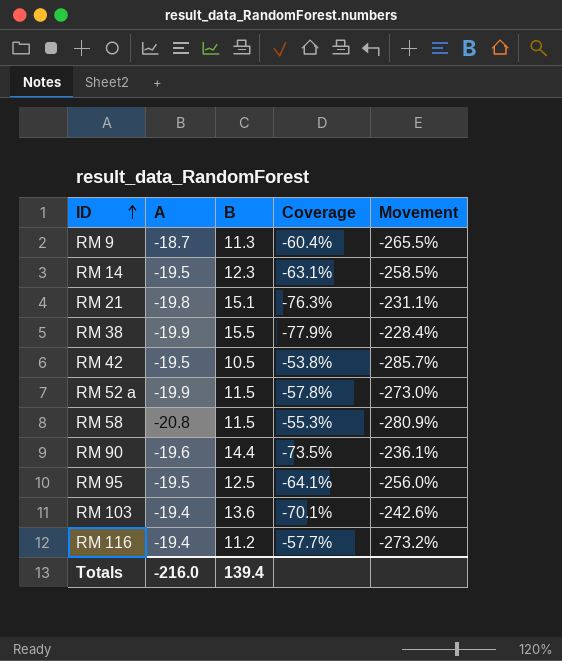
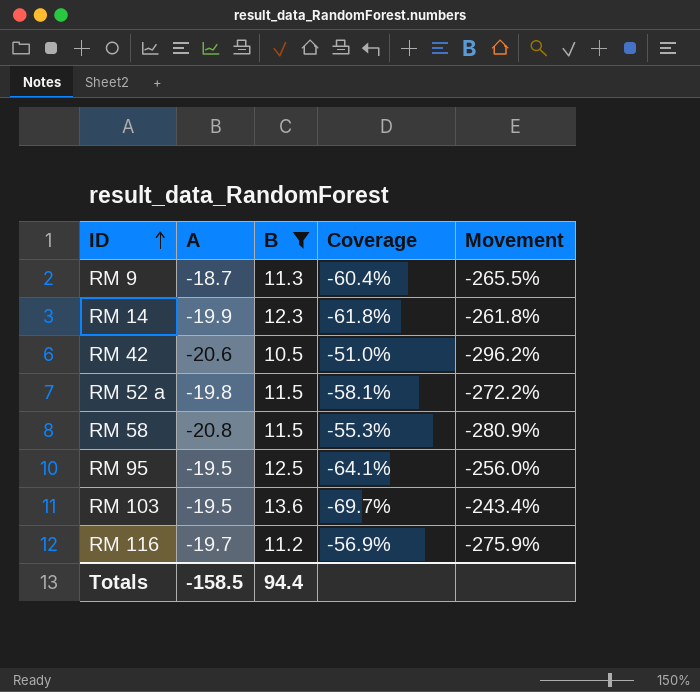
filter: none -> B <= 13.6
RM 14 | A: -19.5 -> -19.9
RM 14 | Coverage: -63.1% -> -61.8%
RM 14 | Movement: -258.5% -> -261.8%
RM 42 | A: -19.5 -> -20.6
RM 42 | Coverage: -53.8% -> -51.0%
RM 42 | Movement: -285.7% -> -296.2%
RM 52 a | A: -19.9 -> -19.8
RM 52 a | Coverage: -57.8% -> -58.1%
RM 52 a | Movement: -273.0% -> -272.2%
RM 103 | A: -19.4 -> -19.5
RM 103 | Coverage: -70.1% -> -69.7%
RM 103 | Movement: -242.6% -> -243.4%
RM 116 | A: -19.4 -> -19.7
RM 116 | Coverage: -57.7% -> -56.9%
RM 116 | Movement: -273.2% -> -275.9%
Totals | A: -216.0 -> -158.5
Totals | B: 139.4 -> 94.4

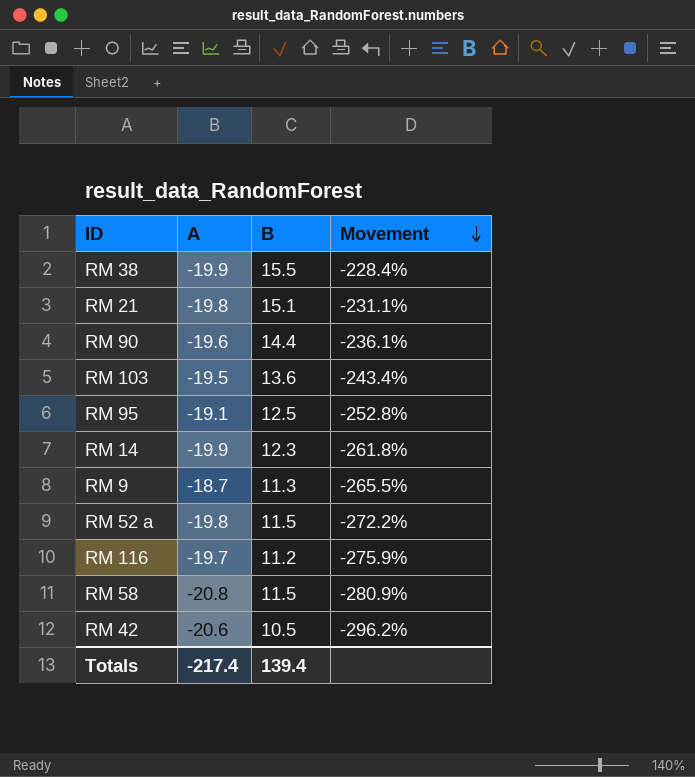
filter: B <= 13.6 -> none
row order: ID ascending -> Movement descending
column Coverage | formula: [B] / [A] -> none
RM 95 | A: -19.5 -> -19.1
RM 95 | Movement: -256.0% -> -252.8%
Totals | A: -158.5 -> -217.4
Totals | B: 94.4 -> 139.4

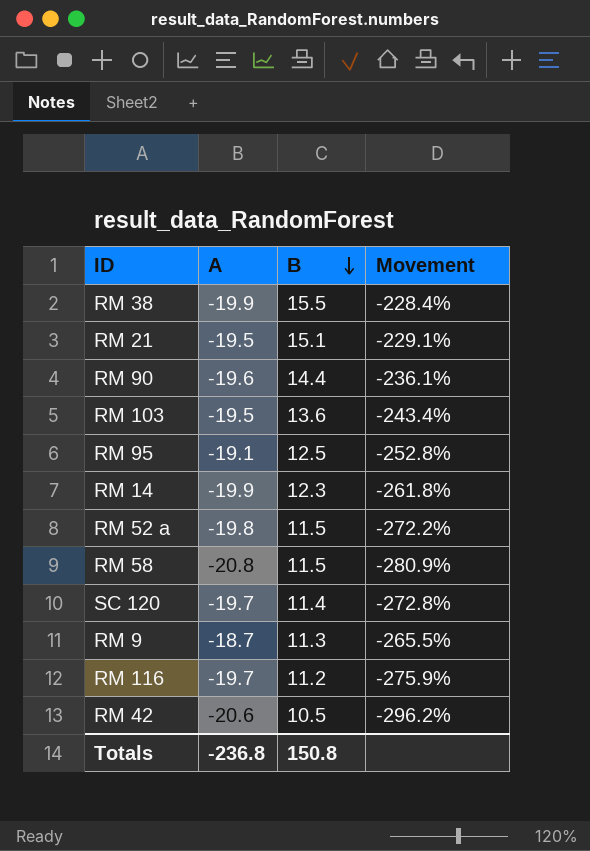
row order: Movement descending -> B descending
RM 21 | A: -19.8 -> -19.5
RM 21 | Movement: -231.1% -> -229.1%
row SC 120: none -> -19.7 | 11.4 | -272.8%
Totals | A: -217.4 -> -236.8
Totals | B: 139.4 -> 150.8

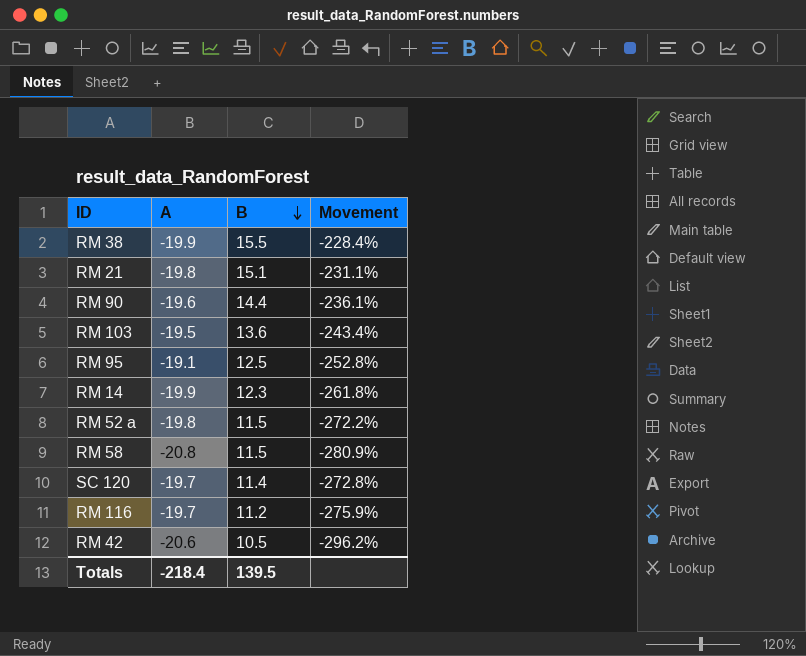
row RM 9: -18.7 | 11.3 | -265.5% -> none
RM 21 | A: -19.5 -> -19.8
RM 21 | Movement: -229.1% -> -231.1%
Totals | A: -236.8 -> -218.4
Totals | B: 150.8 -> 139.5

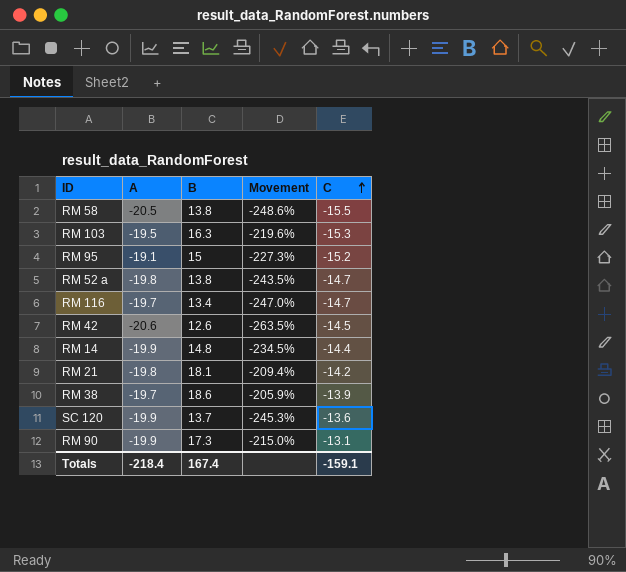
row order: B descending -> C ascending
column C | position: none -> 5
RM 58 | A: -20.8 -> -20.5
RM 58 | B: 11.5 -> 13.8
RM 58 | Movement: -280.9% -> -248.6%
RM 103 | B: 13.6 -> 16.3
RM 103 | Movement: -243.4% -> -219.6%
RM 95 | B: 12.5 -> 15
RM 95 | Movement: -252.8% -> -227.3%
RM 52 a | B: 11.5 -> 13.8
RM 52 a | Movement: -272.2% -> -243.5%
RM 116 | B: 11.2 -> 13.4
RM 116 | Movement: -275.9% -> -247.0%
RM 42 | B: 10.5 -> 12.6
RM 42 | Movement: -296.2% -> -263.5%
RM 14 | B: 12.3 -> 14.8
RM 14 | Movement: -261.8% -> -234.5%
RM 21 | B: 15.1 -> 18.1
RM 21 | Movement: -231.1% -> -209.4%
RM 38 | A: -19.9 -> -19.7
RM 38 | B: 15.5 -> 18.6
RM 38 | Movement: -228.4% -> -205.9%
SC 120 | A: -19.7 -> -19.9
SC 120 | B: 11.4 -> 13.7
SC 120 | Movement: -272.8% -> -245.3%
RM 90 | A: -19.6 -> -19.9
RM 90 | B: 14.4 -> 17.3
RM 90 | Movement: -236.1% -> -215.0%
Totals | B: 139.5 -> 167.4

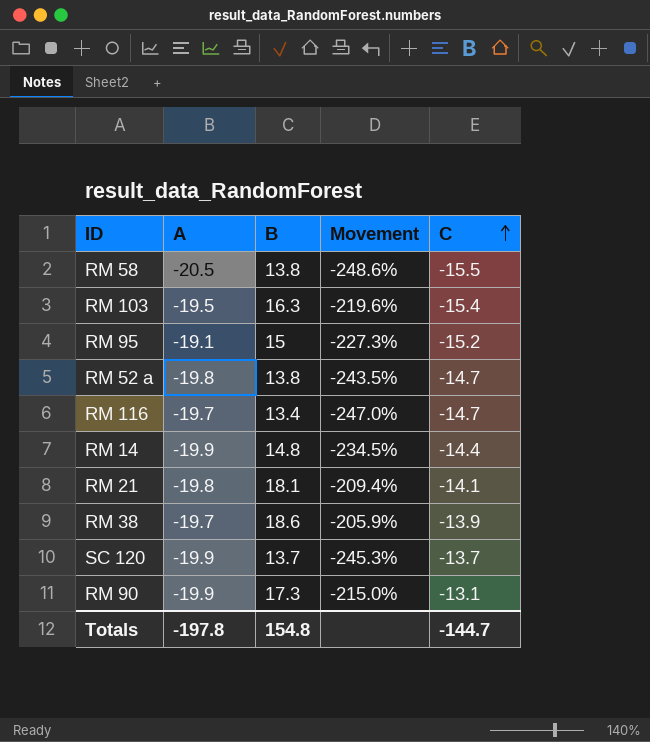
row RM 42: -20.6 | 12.6 | -263.5% | -14.5 -> none
RM 103 | C: -15.3 -> -15.4
RM 21 | C: -14.2 -> -14.1
SC 120 | C: -13.6 -> -13.7
Totals | A: -218.4 -> -197.8
Totals | B: 167.4 -> 154.8
Totals | C: -159.1 -> -144.7

